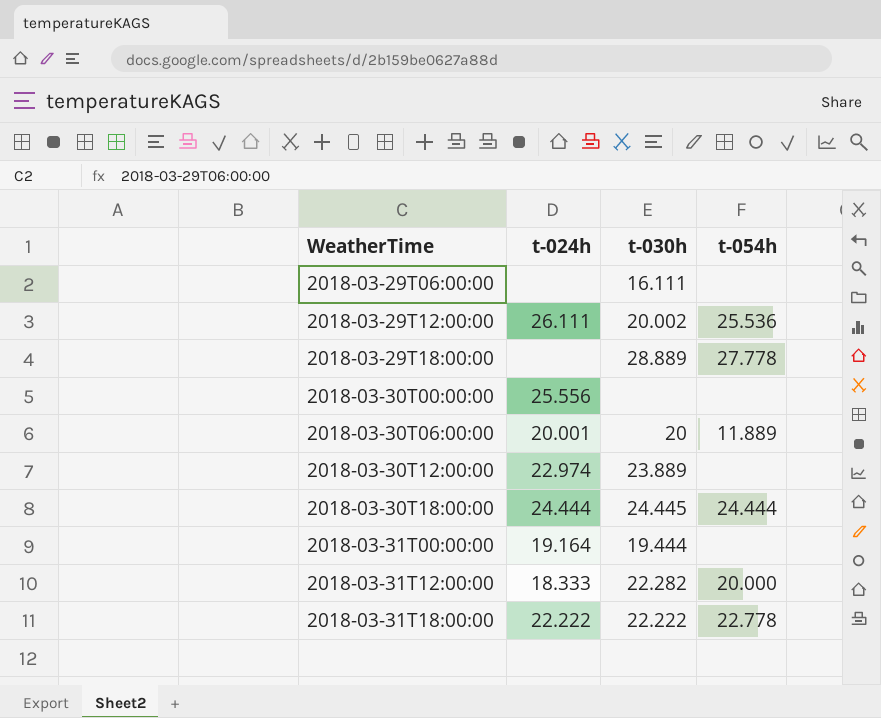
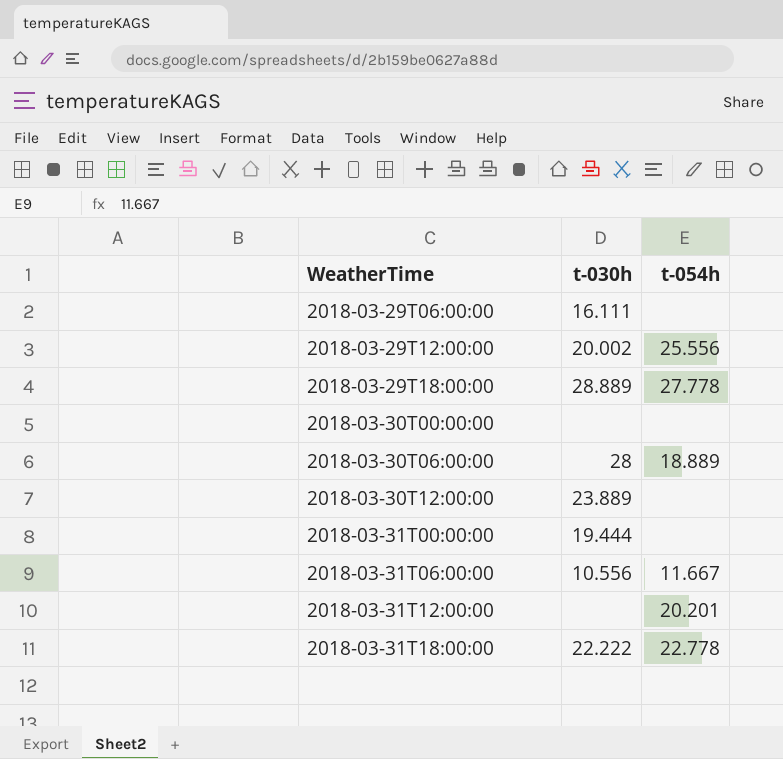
column t-024h | position: 2 -> none
row 2018-03-30T18:00:00: 24.444 | 24.445 | 24.444 -> none
2018-03-29T12:00:00 | t-054h: 25.536 -> 25.556
2018-03-30T06:00:00 | t-030h: 20 -> 28
2018-03-30T06:00:00 | t-054h: 11.889 -> 18.889
row 2018-03-31T06:00:00: none -> 10.556 | 11.667
2018-03-31T12:00:00 | t-030h: 22.282 -> none
2018-03-31T12:00:00 | t-054h: 20.000 -> 20.201

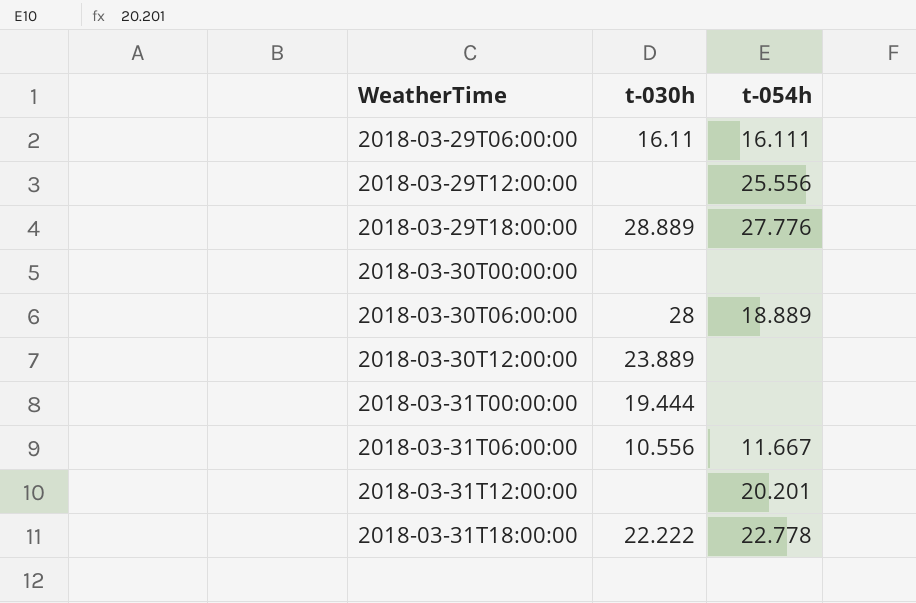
2018-03-29T06:00:00 | t-030h: 16.111 -> 16.11
2018-03-29T06:00:00 | t-054h: none -> 16.111
2018-03-29T12:00:00 | t-030h: 20.002 -> none
2018-03-29T18:00:00 | t-054h: 27.778 -> 27.776

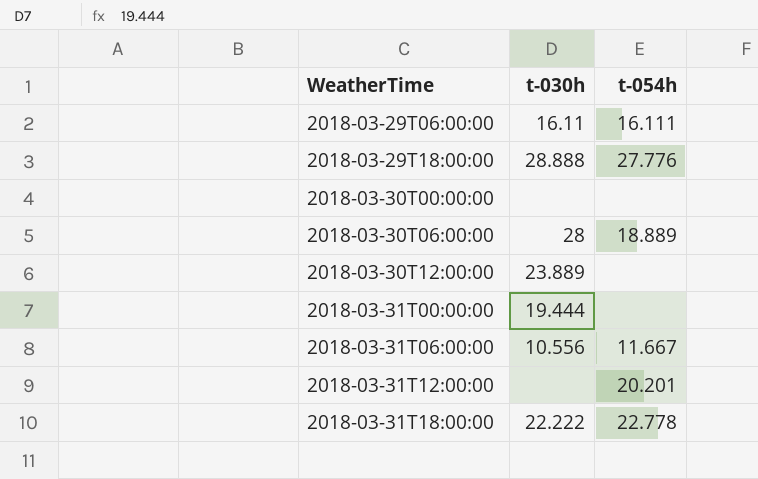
row 2018-03-29T12:00:00: none | 25.556 -> none
2018-03-29T18:00:00 | t-030h: 28.889 -> 28.888

